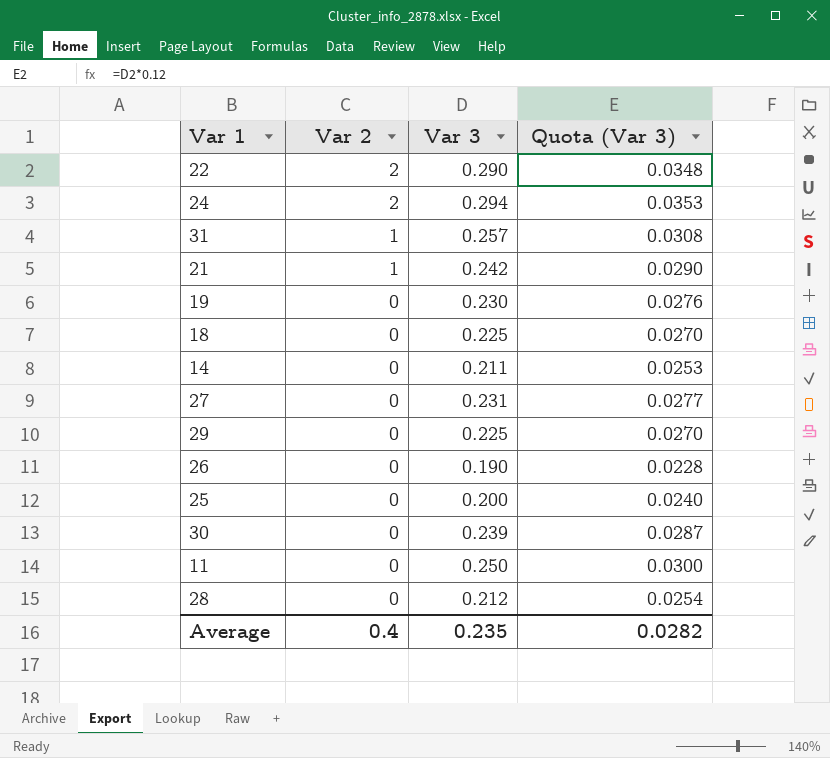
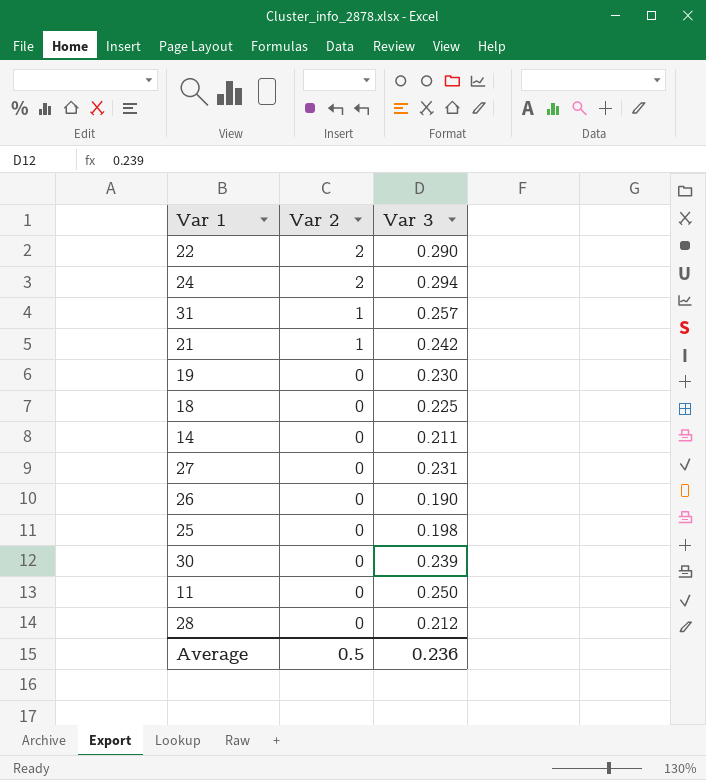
column Quota (Var 3) | formula: [Var 3] * 0.12 -> none
row 29: 0 | 0.225 | 0.0270 -> none
25 | Var 3: 0.200 -> 0.198
Average | Var 2: 0.4 -> 0.5
Average | Var 3: 0.235 -> 0.236

